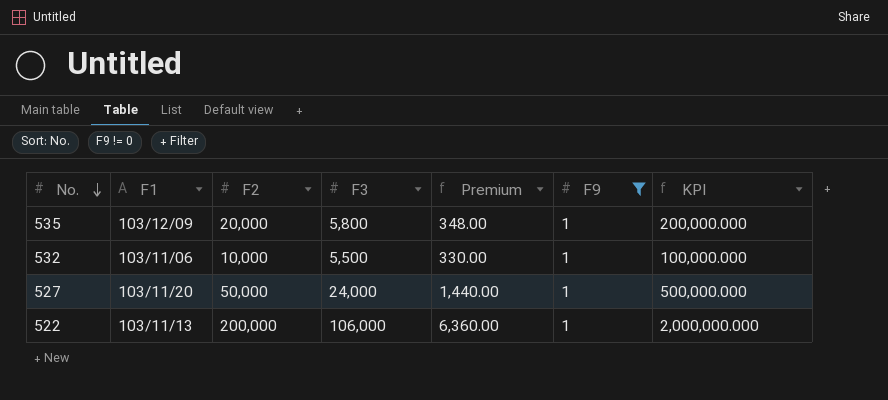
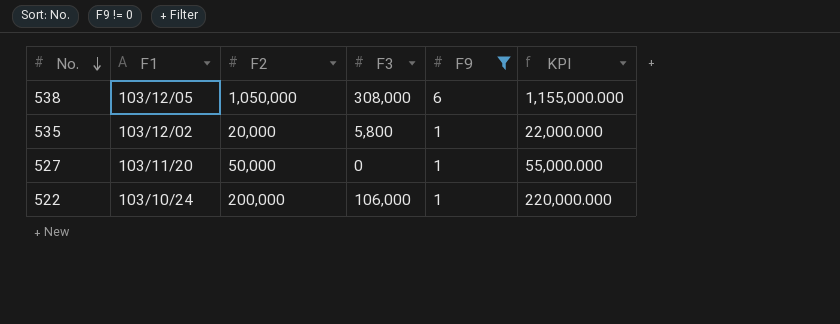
column Premium | formula: [F3] * 0.06 -> none
column KPI | formula: [F2] * 10 -> [F2] * 1.1
row 532: 103/11/06 | 10,000 | 5,500 | 330.00 | 1 | 100,000.000 -> none
row 538: none -> 103/12/05 | 1,050,000 | 308,000 | 6 | 1,155,000.000
535 | F1: 103/12/09 -> 103/12/02
527 | F3: 24,000 -> 0
522 | F1: 103/11/13 -> 103/10/24

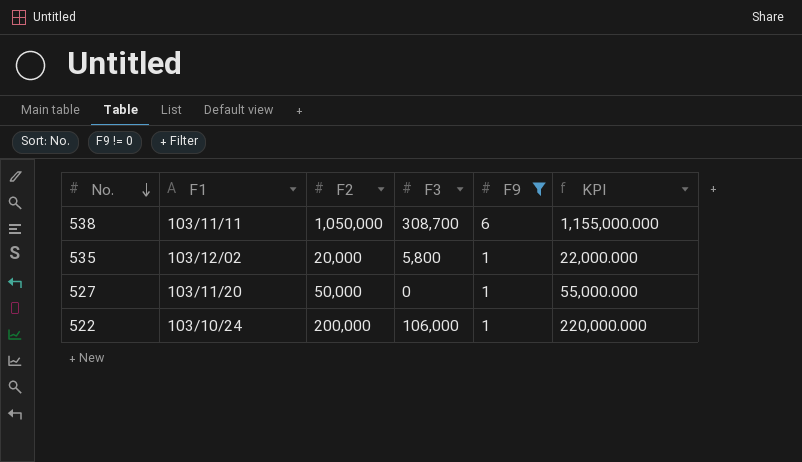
538 | F1: 103/12/05 -> 103/11/11
538 | F3: 308,000 -> 308,700

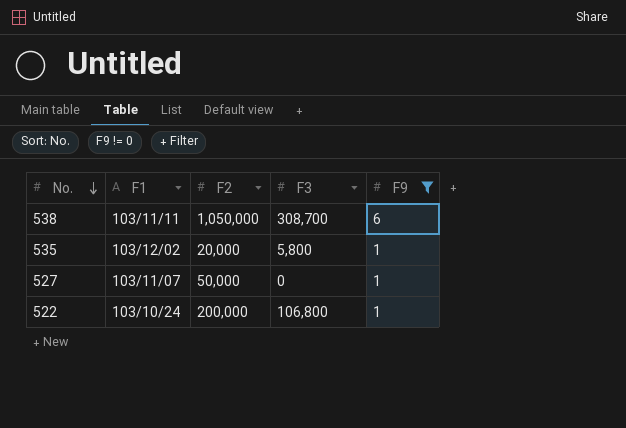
column KPI | formula: [F2] * 1.1 -> none
527 | F1: 103/11/20 -> 103/11/07
522 | F3: 106,000 -> 106,800

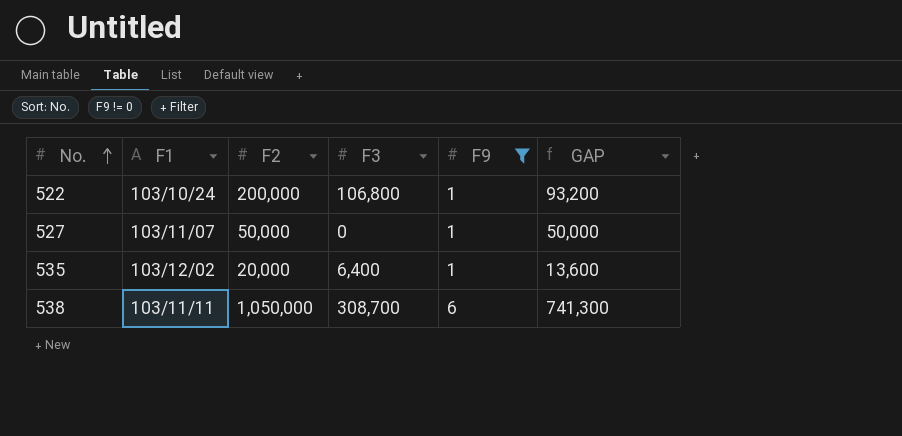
row order: No. descending -> No. ascending
column GAP | formula: none -> [F2] - [F3]
535 | F3: 5,800 -> 6,400

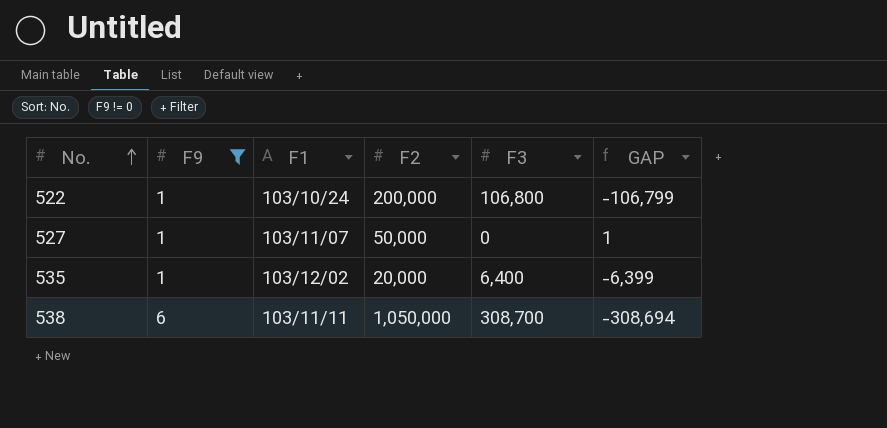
column F9 | position: 5 -> 2
column GAP | formula: [F2] - [F3] -> [F9] - [F3]

